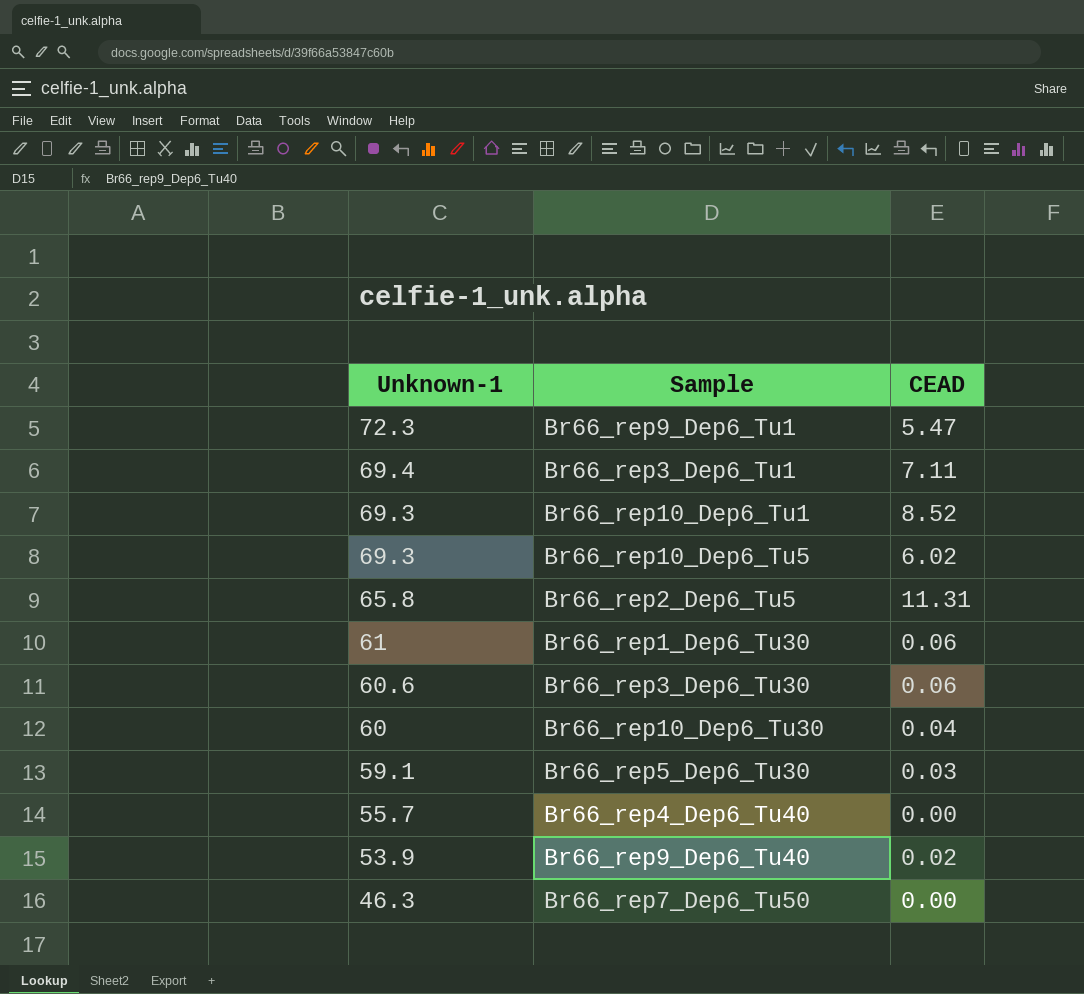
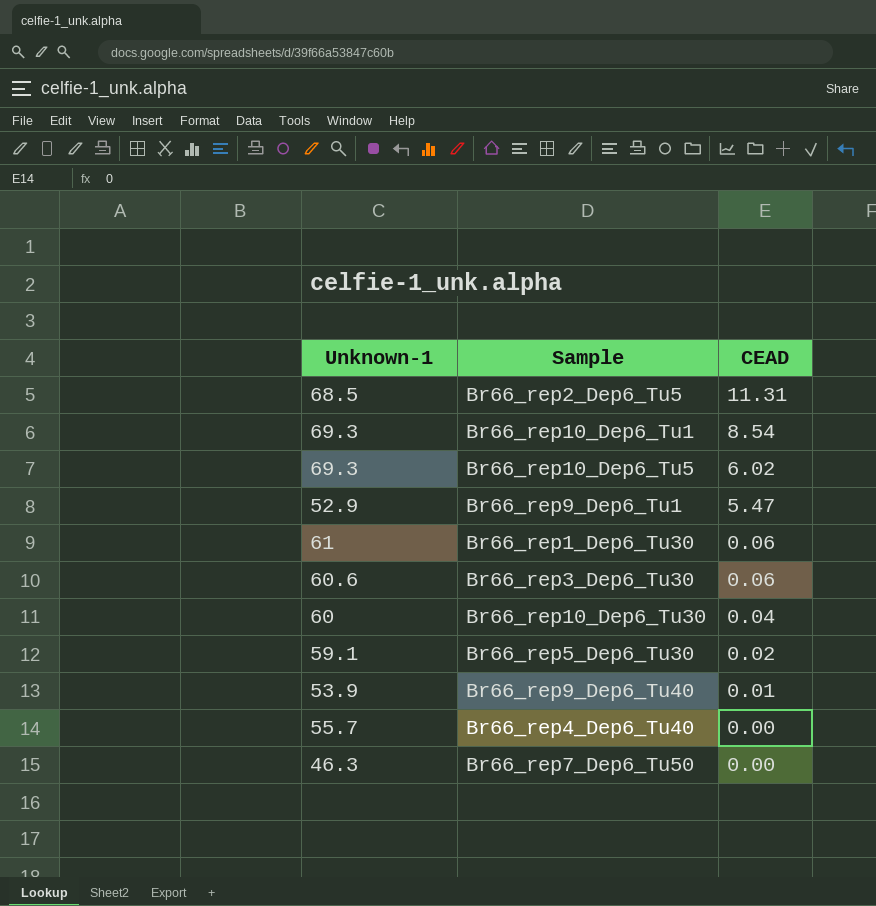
row order: Unknown-1 descending -> CEAD descending
row Br66_rep3_Dep6_Tu1: 69.4 | 7.11 -> none
Br66_rep2_Dep6_Tu5 | Unknown-1: 65.8 -> 68.5
Br66_rep10_Dep6_Tu1 | CEAD: 8.52 -> 8.54
Br66_rep9_Dep6_Tu1 | Unknown-1: 72.3 -> 52.9
Br66_rep5_Dep6_Tu30 | CEAD: 0.03 -> 0.02
Br66_rep9_Dep6_Tu40 | CEAD: 0.02 -> 0.01

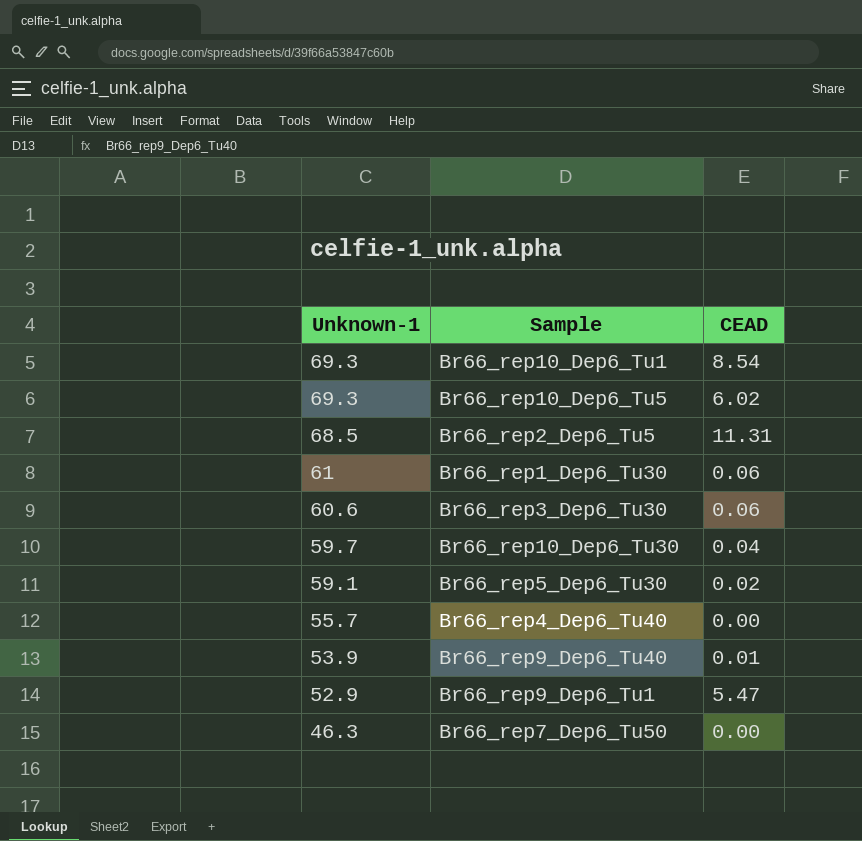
row order: CEAD descending -> Unknown-1 descending
Br66_rep10_Dep6_Tu30 | Unknown-1: 60 -> 59.7

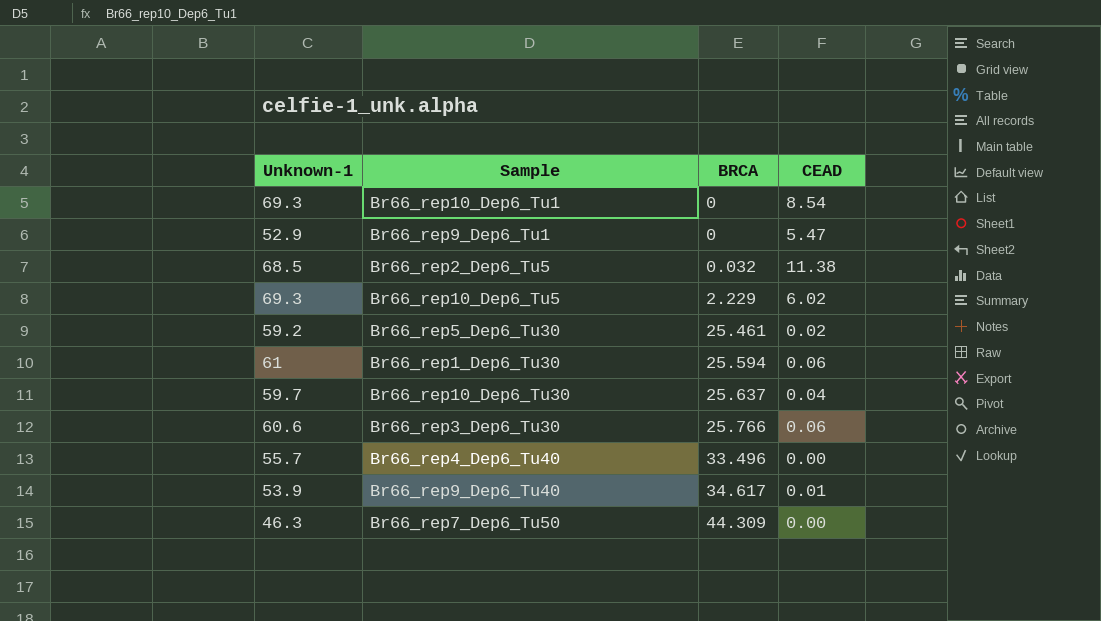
row order: Unknown-1 descending -> BRCA ascending
column BRCA | position: none -> 3
Br66_rep2_Dep6_Tu5 | CEAD: 11.31 -> 11.38
Br66_rep5_Dep6_Tu30 | Unknown-1: 59.1 -> 59.2

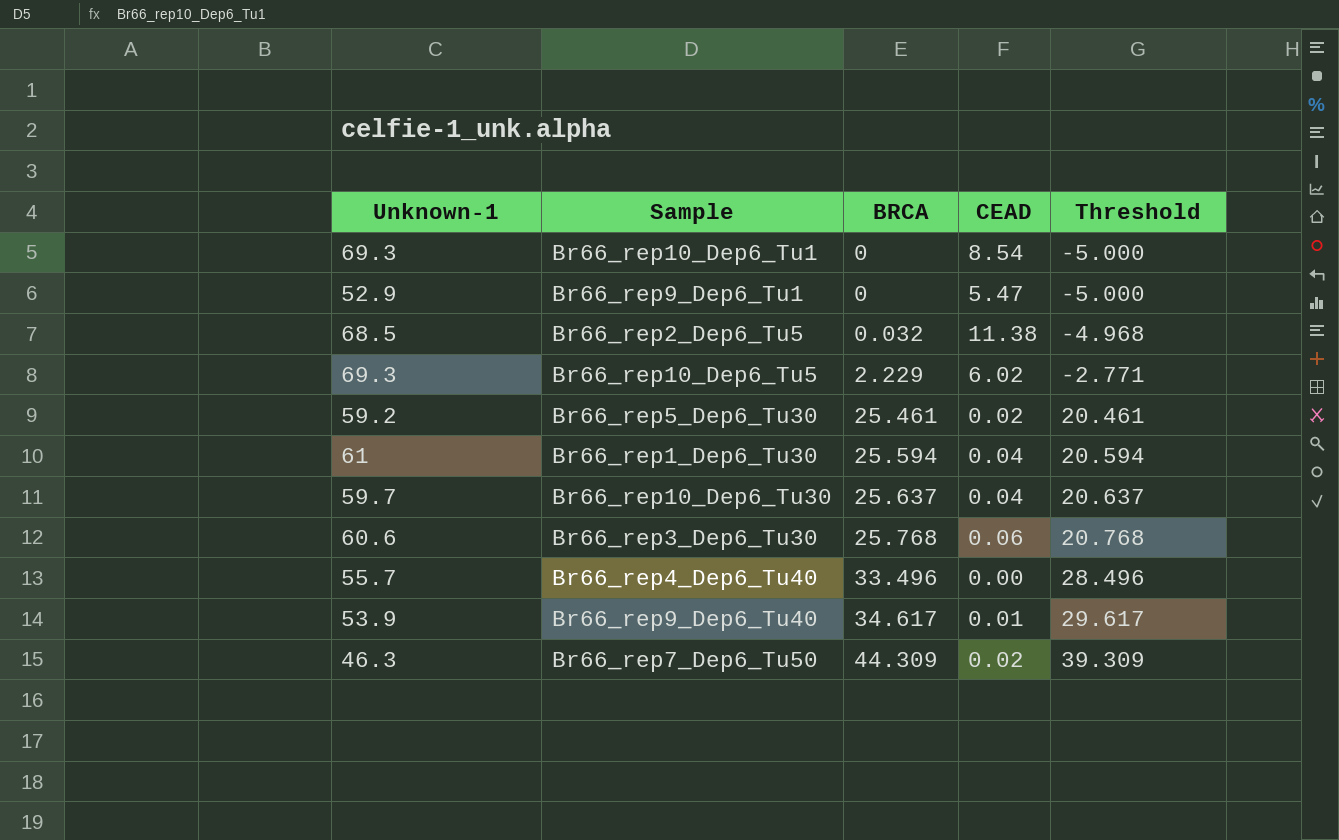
column Threshold | formula: none -> [BRCA] - 5
Br66_rep1_Dep6_Tu30 | CEAD: 0.06 -> 0.04
Br66_rep3_Dep6_Tu30 | BRCA: 25.766 -> 25.768
Br66_rep7_Dep6_Tu50 | CEAD: 0.00 -> 0.02

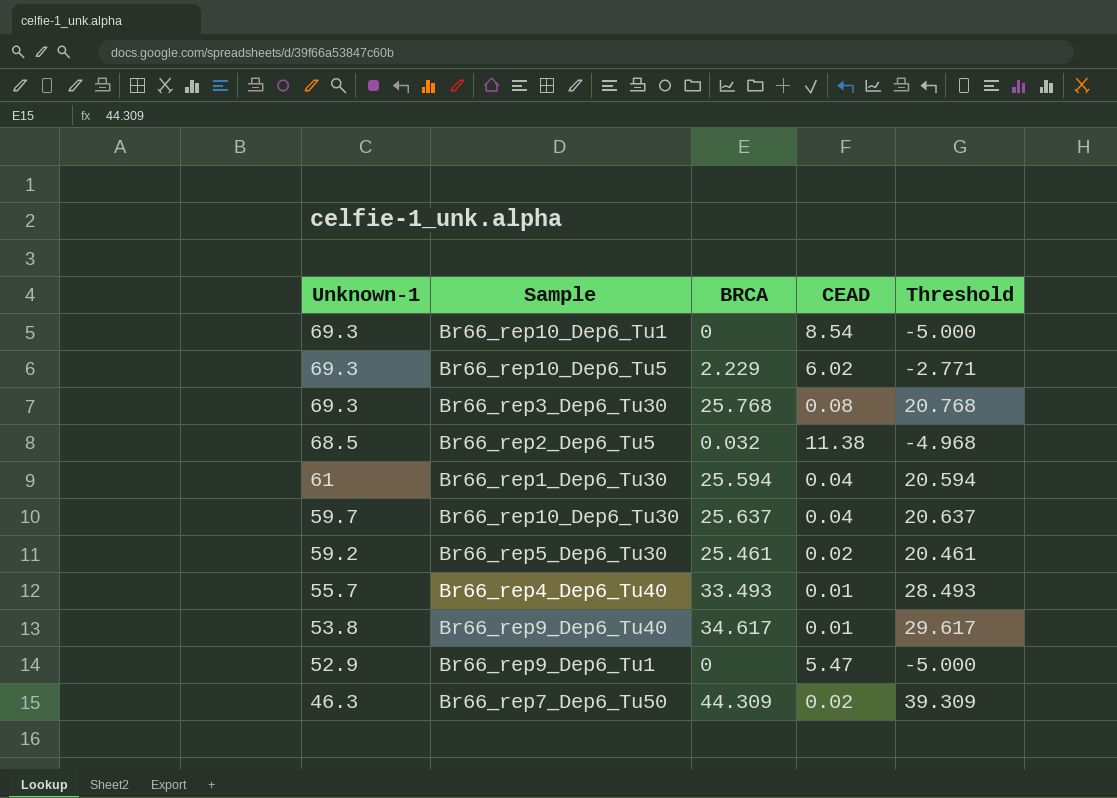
row order: BRCA ascending -> Unknown-1 descending
Br66_rep3_Dep6_Tu30 | Unknown-1: 60.6 -> 69.3
Br66_rep3_Dep6_Tu30 | CEAD: 0.06 -> 0.08
Br66_rep4_Dep6_Tu40 | BRCA: 33.496 -> 33.493
Br66_rep4_Dep6_Tu40 | CEAD: 0.00 -> 0.01
Br66_rep4_Dep6_Tu40 | Threshold: 28.496 -> 28.493
Br66_rep9_Dep6_Tu40 | Unknown-1: 53.9 -> 53.8

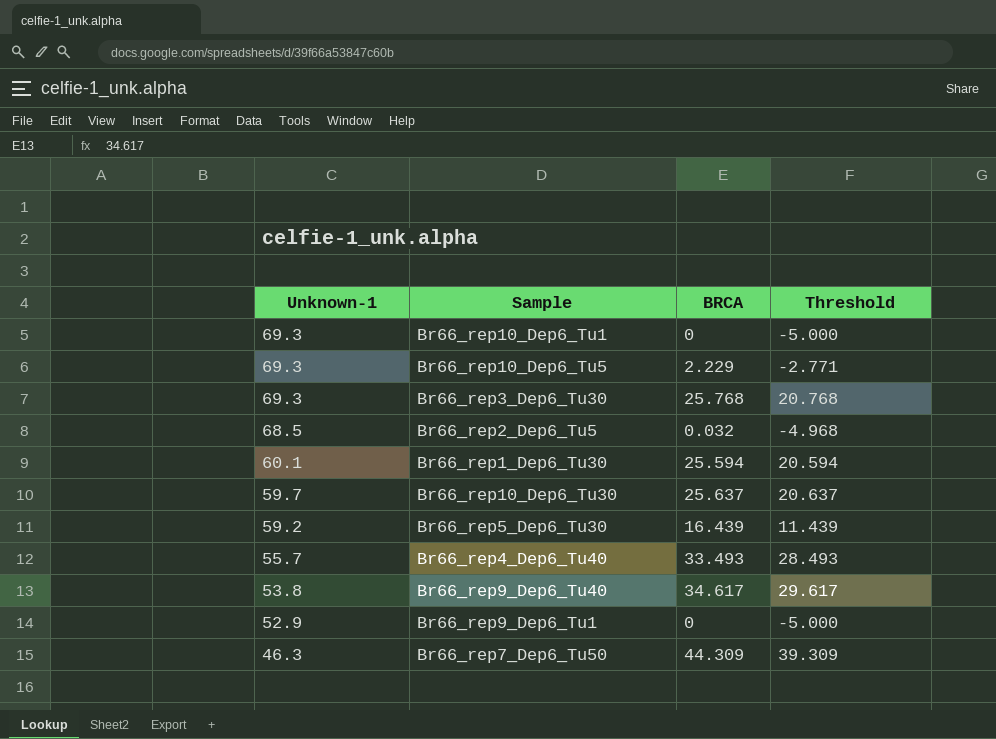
column CEAD | position: 4 -> none
Br66_rep1_Dep6_Tu30 | Unknown-1: 61 -> 60.1
Br66_rep5_Dep6_Tu30 | BRCA: 25.461 -> 16.439
Br66_rep5_Dep6_Tu30 | Threshold: 20.461 -> 11.439

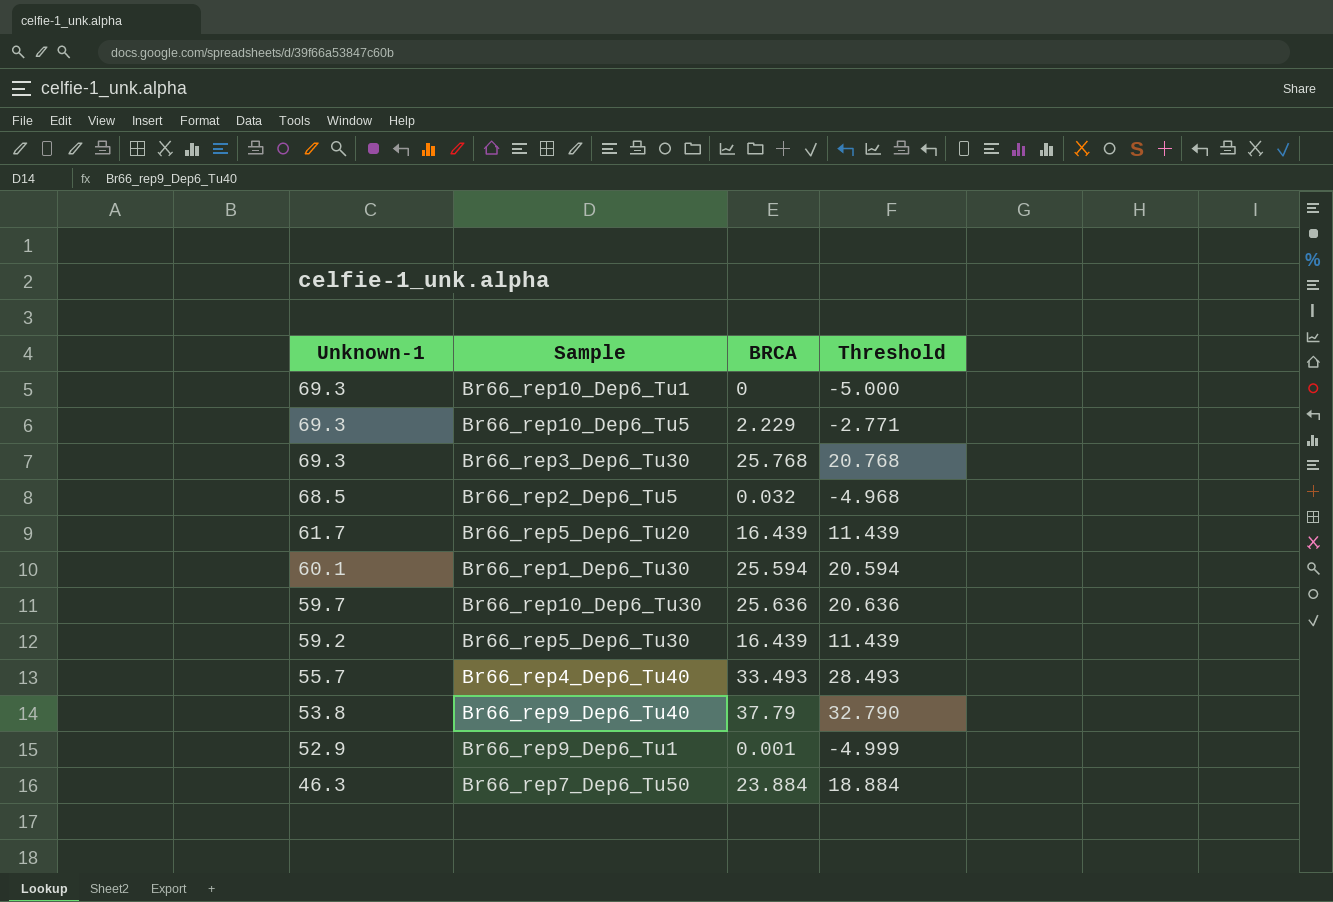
row Br66_rep5_Dep6_Tu20: none -> 61.7 | 16.439 | 11.439
Br66_rep10_Dep6_Tu30 | BRCA: 25.637 -> 25.636
Br66_rep10_Dep6_Tu30 | Threshold: 20.637 -> 20.636
Br66_rep9_Dep6_Tu40 | BRCA: 34.617 -> 37.79
Br66_rep9_Dep6_Tu40 | Threshold: 29.617 -> 32.790
Br66_rep9_Dep6_Tu1 | BRCA: 0 -> 0.001
Br66_rep9_Dep6_Tu1 | Threshold: -5.000 -> -4.999
Br66_rep7_Dep6_Tu50 | BRCA: 44.309 -> 23.884
Br66_rep7_Dep6_Tu50 | Threshold: 39.309 -> 18.884

